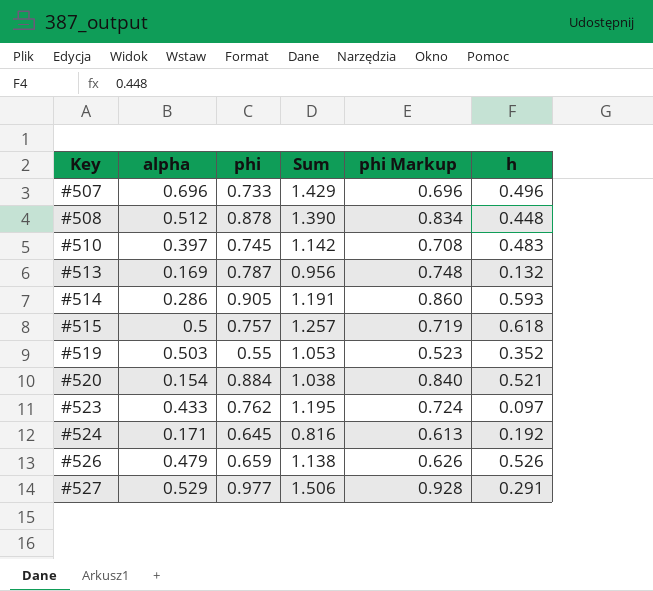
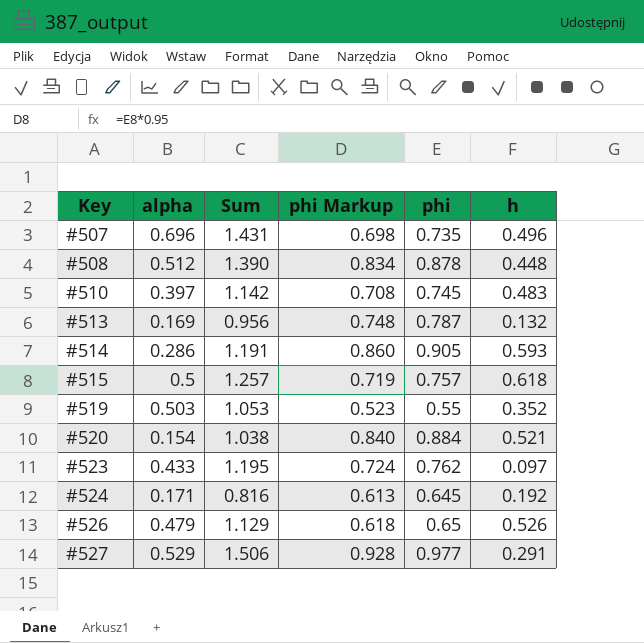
column phi | position: 3 -> 5
#507 | Sum: 1.429 -> 1.431
#507 | phi Markup: 0.696 -> 0.698
#507 | phi: 0.733 -> 0.735
#526 | Sum: 1.138 -> 1.129
#526 | phi Markup: 0.626 -> 0.618
#526 | phi: 0.659 -> 0.65

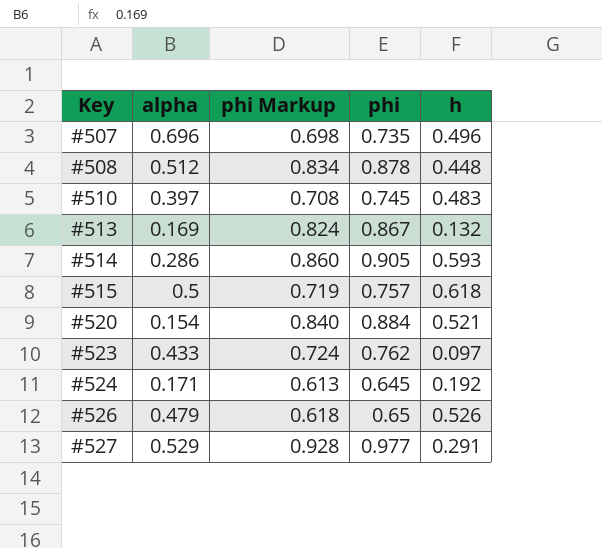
column Sum | formula: [alpha] + [phi] -> none
row #519: 0.503 | 1.053 | 0.523 | 0.55 | 0.352 -> none
#513 | phi Markup: 0.748 -> 0.824
#513 | phi: 0.787 -> 0.867

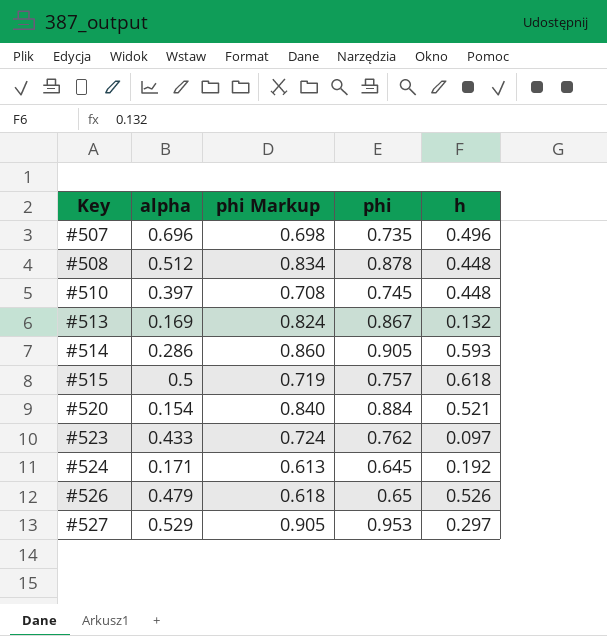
#510 | h: 0.483 -> 0.448
#527 | phi Markup: 0.928 -> 0.905
#527 | phi: 0.977 -> 0.953
#527 | h: 0.291 -> 0.297

